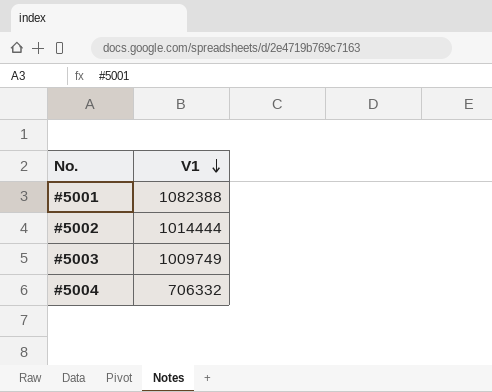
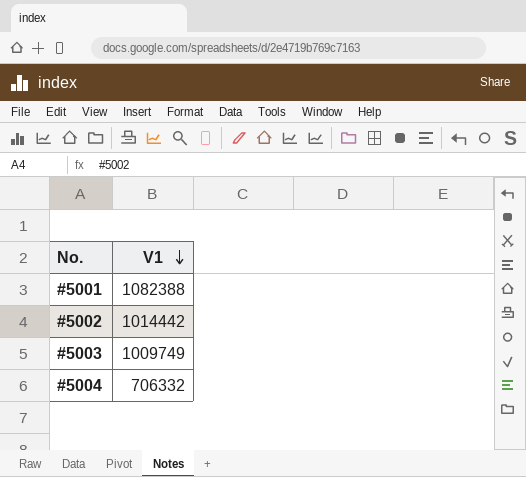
#5002 | V1: 1014444 -> 1014442

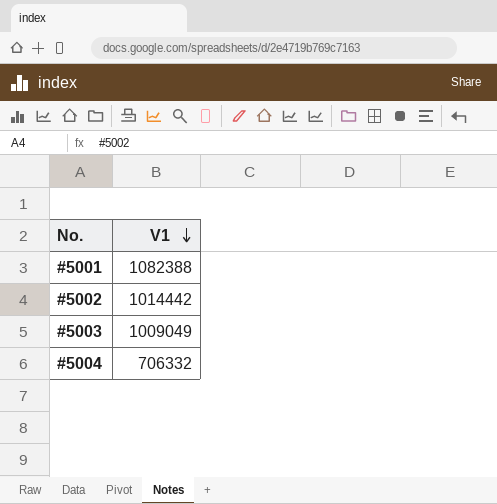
#5003 | V1: 1009749 -> 1009049

